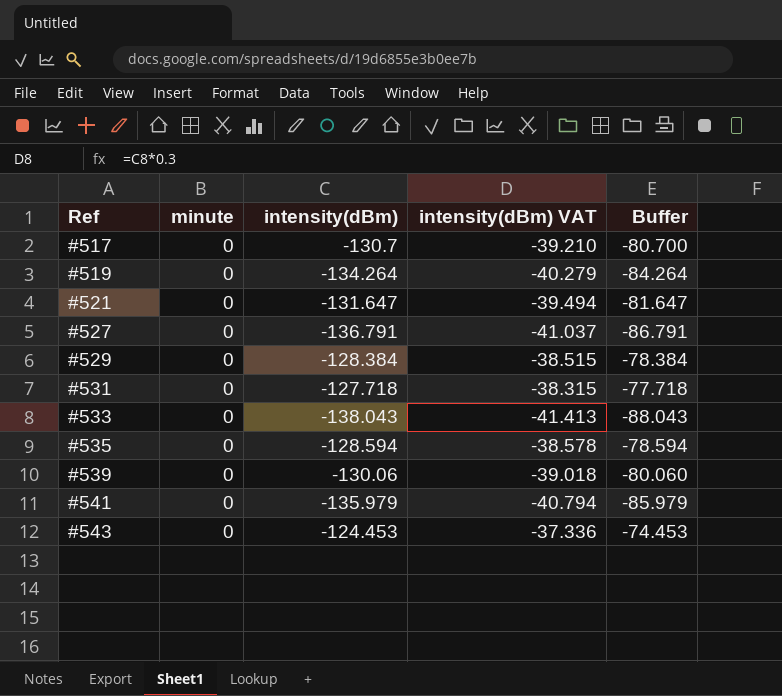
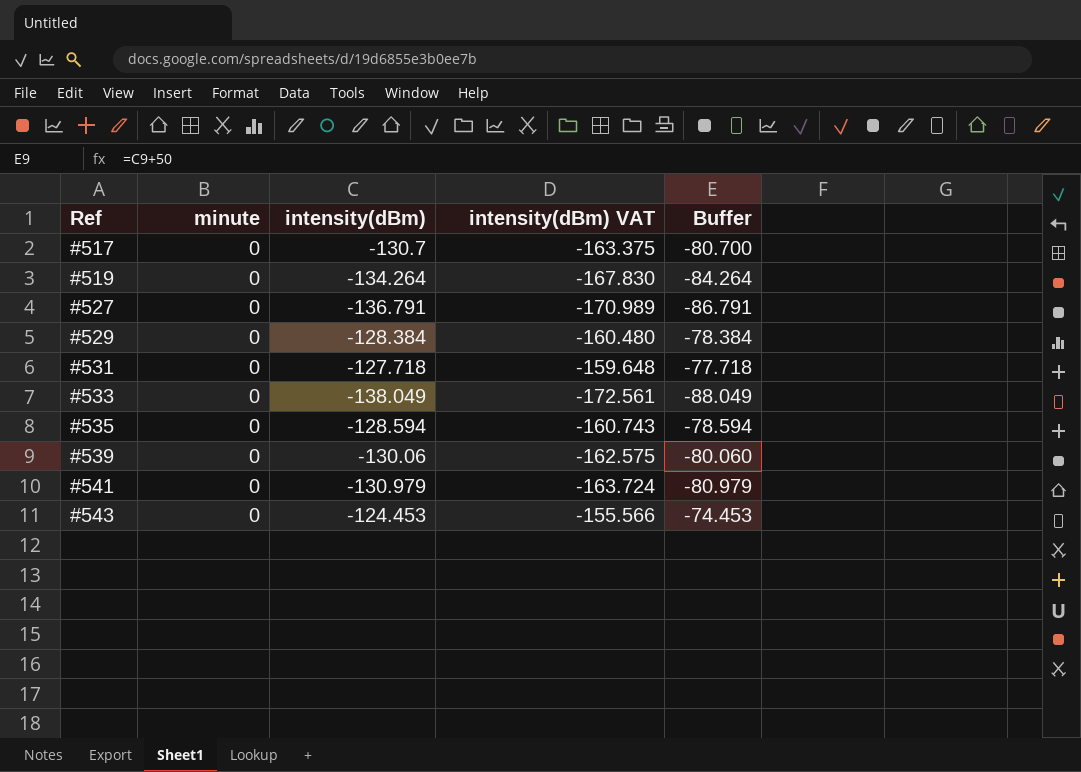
column intensity(dBm) VAT | formula: [intensity(dBm)] * 0.3 -> [intensity(dBm)] * 1.25
row #521: 0 | -131.647 | -39.494 | -81.647 -> none
#533 | intensity(dBm): -138.043 -> -138.049
#533 | Buffer: -88.043 -> -88.049
#541 | intensity(dBm): -135.979 -> -130.979
#541 | Buffer: -85.979 -> -80.979

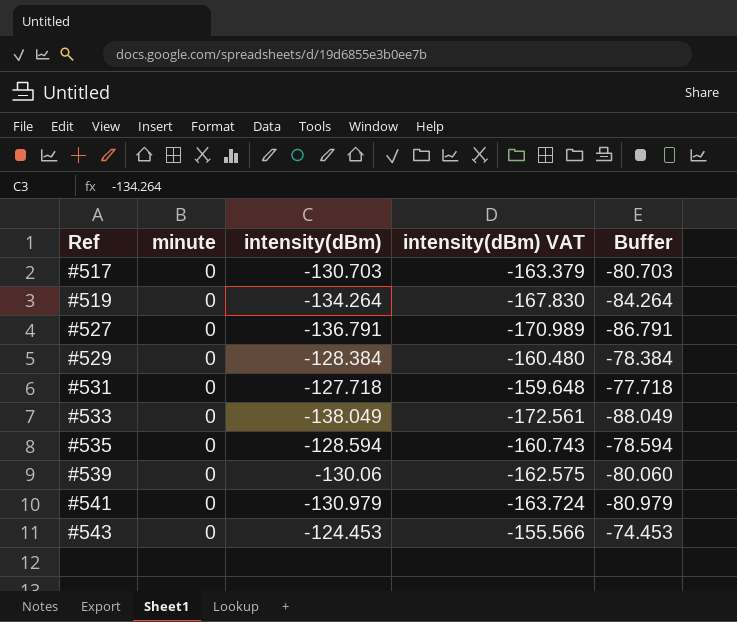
#517 | intensity(dBm): -130.7 -> -130.703
#517 | intensity(dBm) VAT: -163.375 -> -163.379
#517 | Buffer: -80.700 -> -80.703

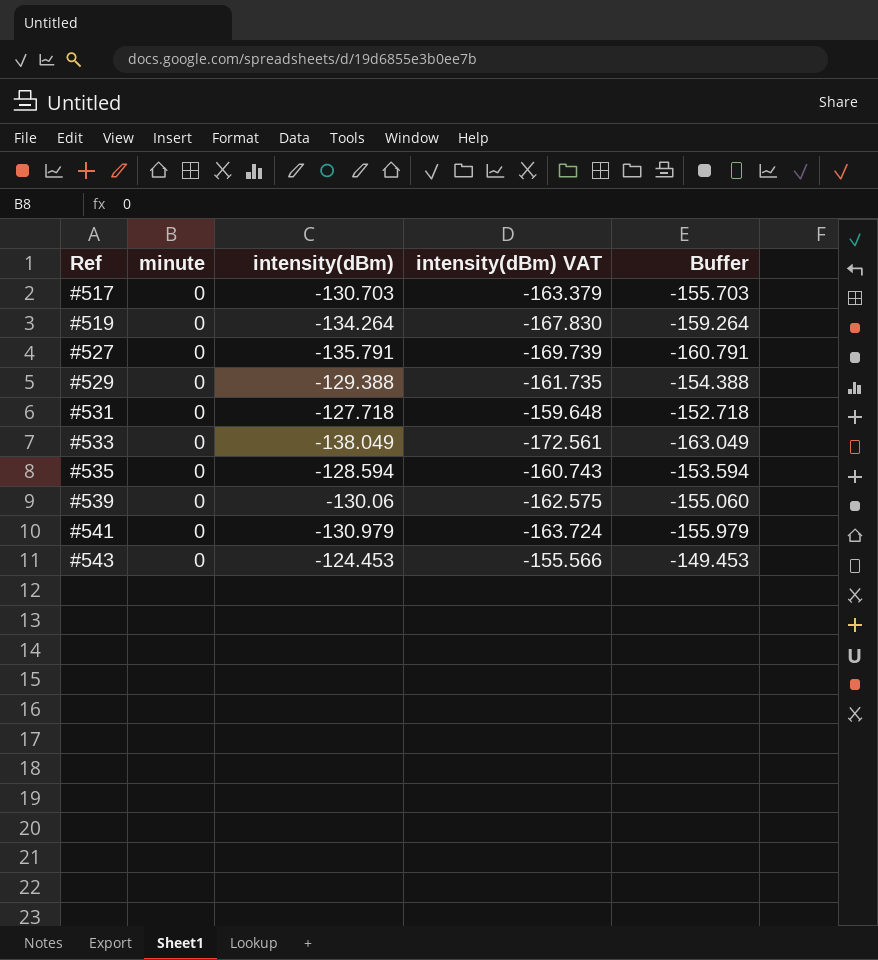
column Buffer | formula: [intensity(dBm)] + 50 -> [intensity(dBm)] - 25
#527 | intensity(dBm): -136.791 -> -135.791
#527 | intensity(dBm) VAT: -170.989 -> -169.739
#529 | intensity(dBm): -128.384 -> -129.388
#529 | intensity(dBm) VAT: -160.480 -> -161.735

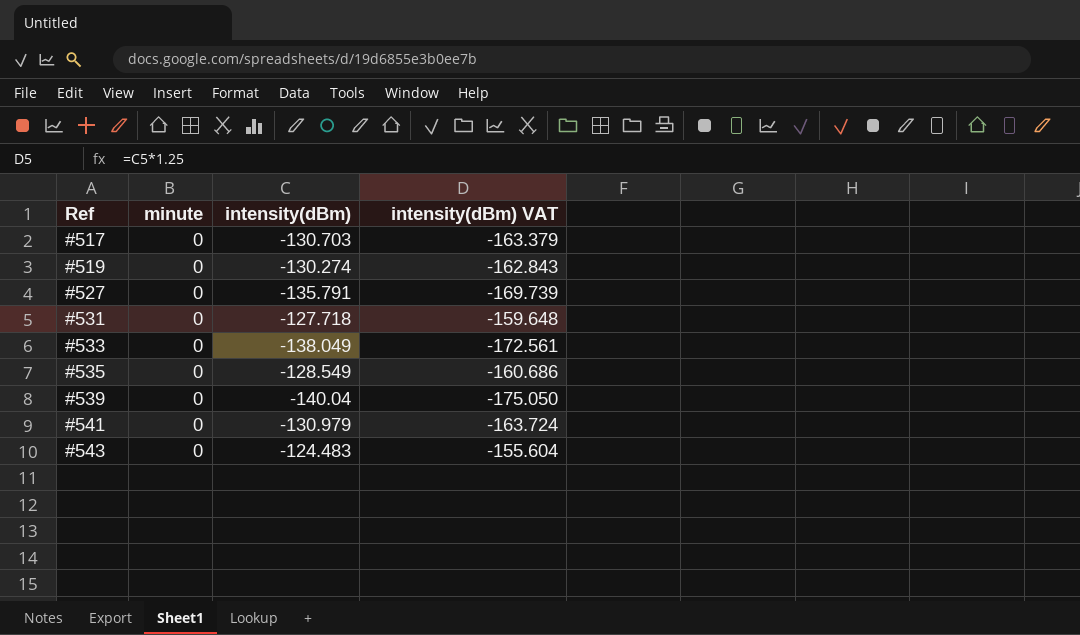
column Buffer | formula: [intensity(dBm)] - 25 -> none
row #529: 0 | -129.388 | -161.735 | -154.388 -> none
#519 | intensity(dBm): -134.264 -> -130.274
#519 | intensity(dBm) VAT: -167.830 -> -162.843
#535 | intensity(dBm): -128.594 -> -128.549
#535 | intensity(dBm) VAT: -160.743 -> -160.686
#539 | intensity(dBm): -130.06 -> -140.04
#539 | intensity(dBm) VAT: -162.575 -> -175.050
#543 | intensity(dBm): -124.453 -> -124.483
#543 | intensity(dBm) VAT: -155.566 -> -155.604

